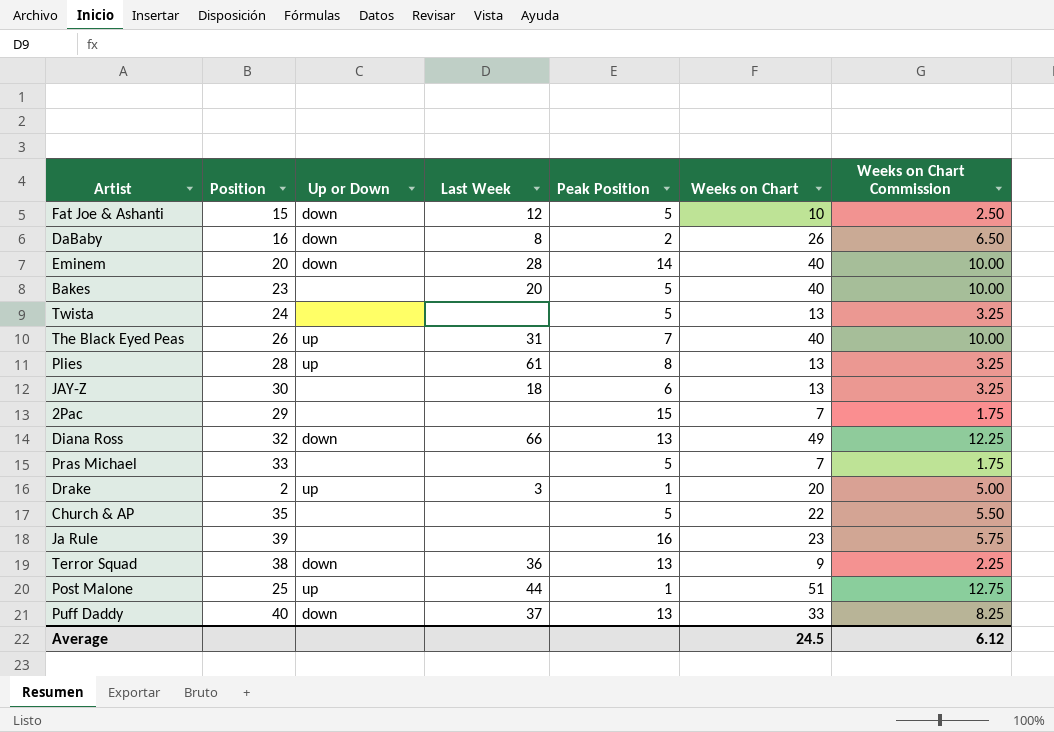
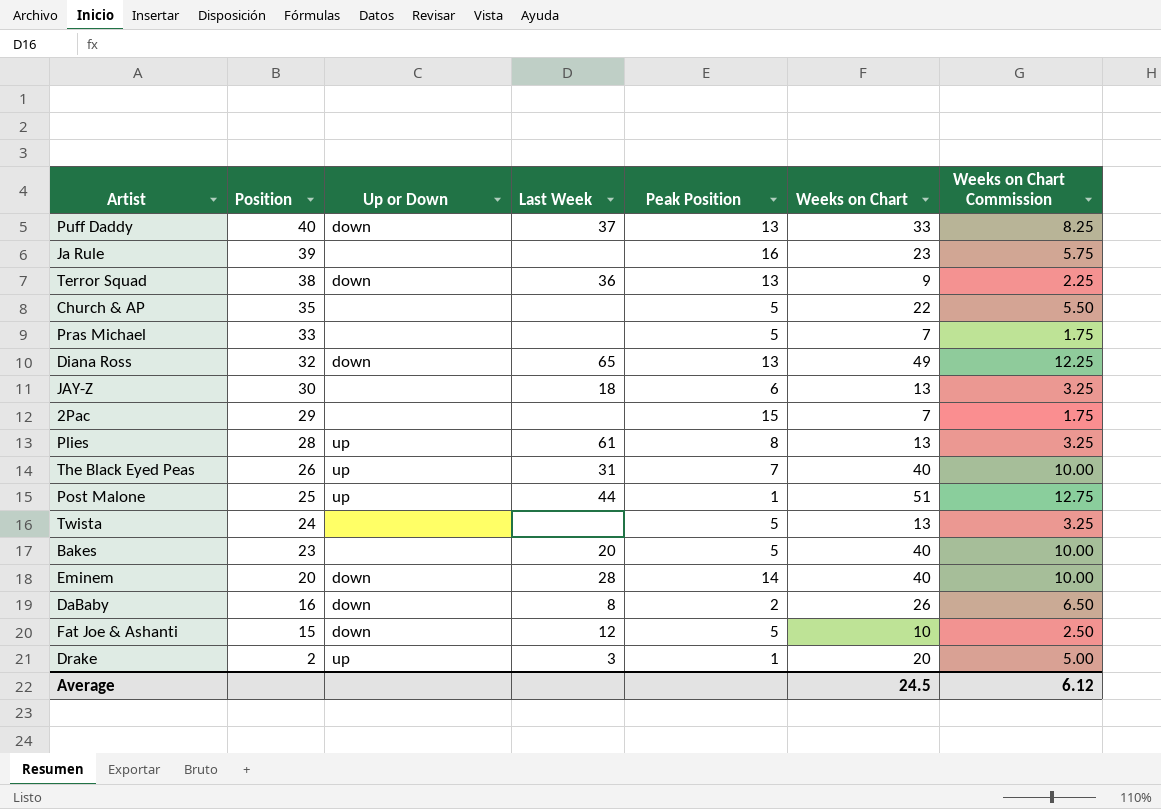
row order: none -> Position descending
Diana Ross | Last Week: 66 -> 65

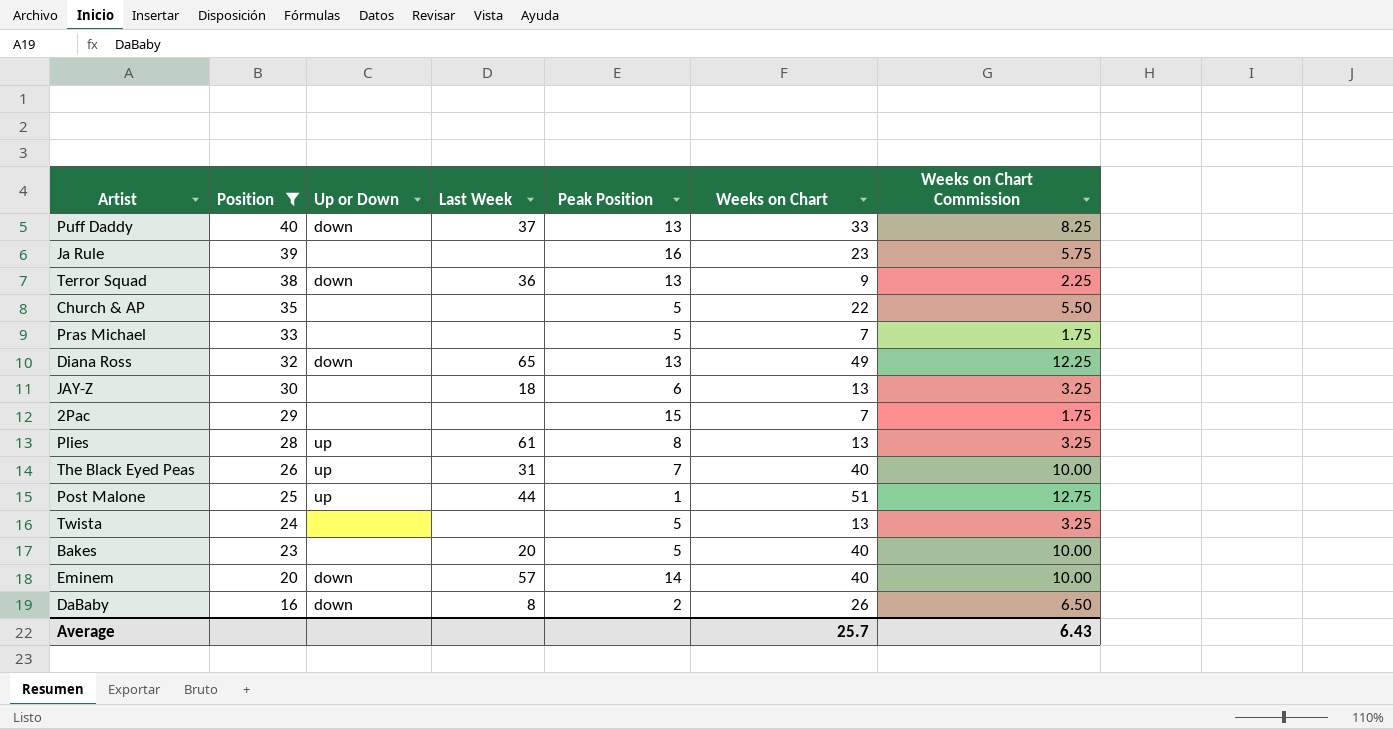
filter: none -> Position >= 16
Eminem | Last Week: 28 -> 57
Average | Weeks on Chart: 24.5 -> 25.7
Average | Weeks on Chart Commission: 6.12 -> 6.43

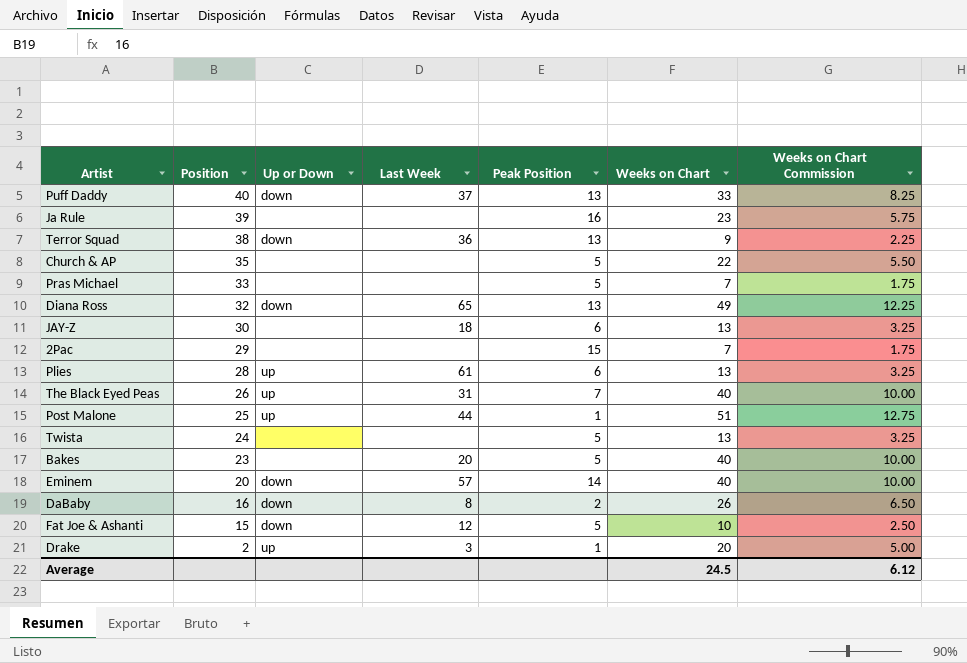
filter: Position >= 16 -> none
Plies | Peak Position: 8 -> 6
Average | Weeks on Chart: 25.7 -> 24.5
Average | Weeks on Chart Commission: 6.43 -> 6.12

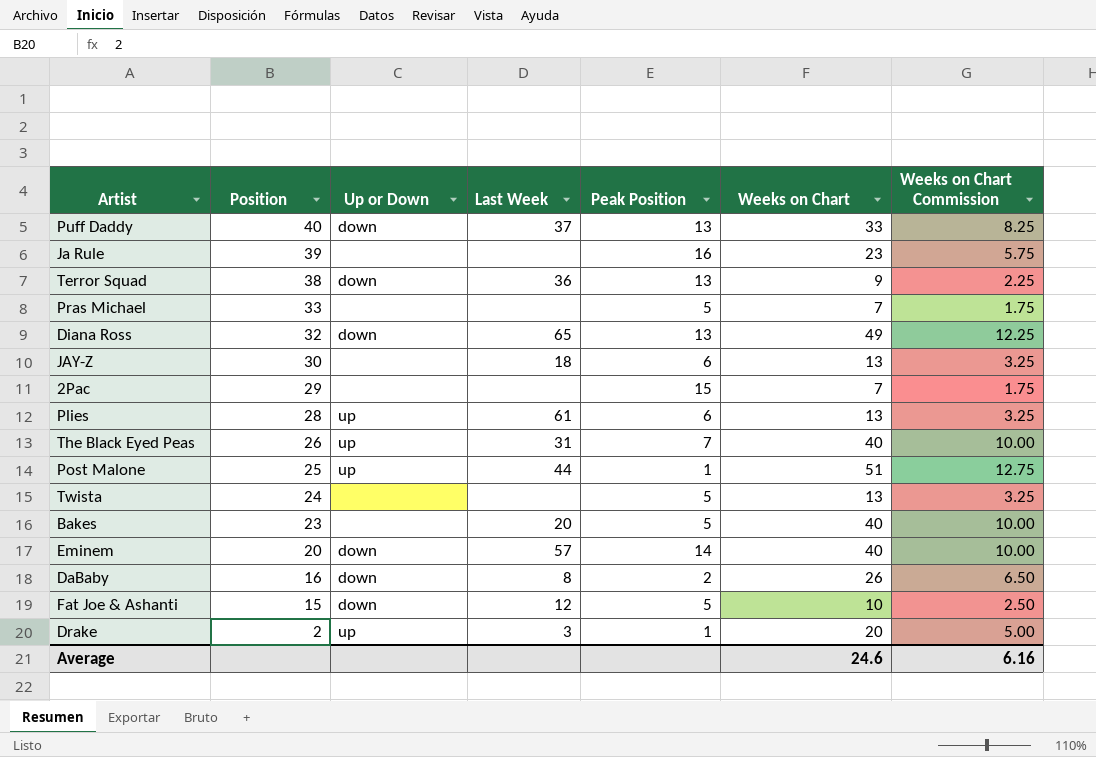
row Church & AP: 35 | none | none | 5 | 22 | 5.50 -> none
Average | Weeks on Chart: 24.5 -> 24.6
Average | Weeks on Chart Commission: 6.12 -> 6.16

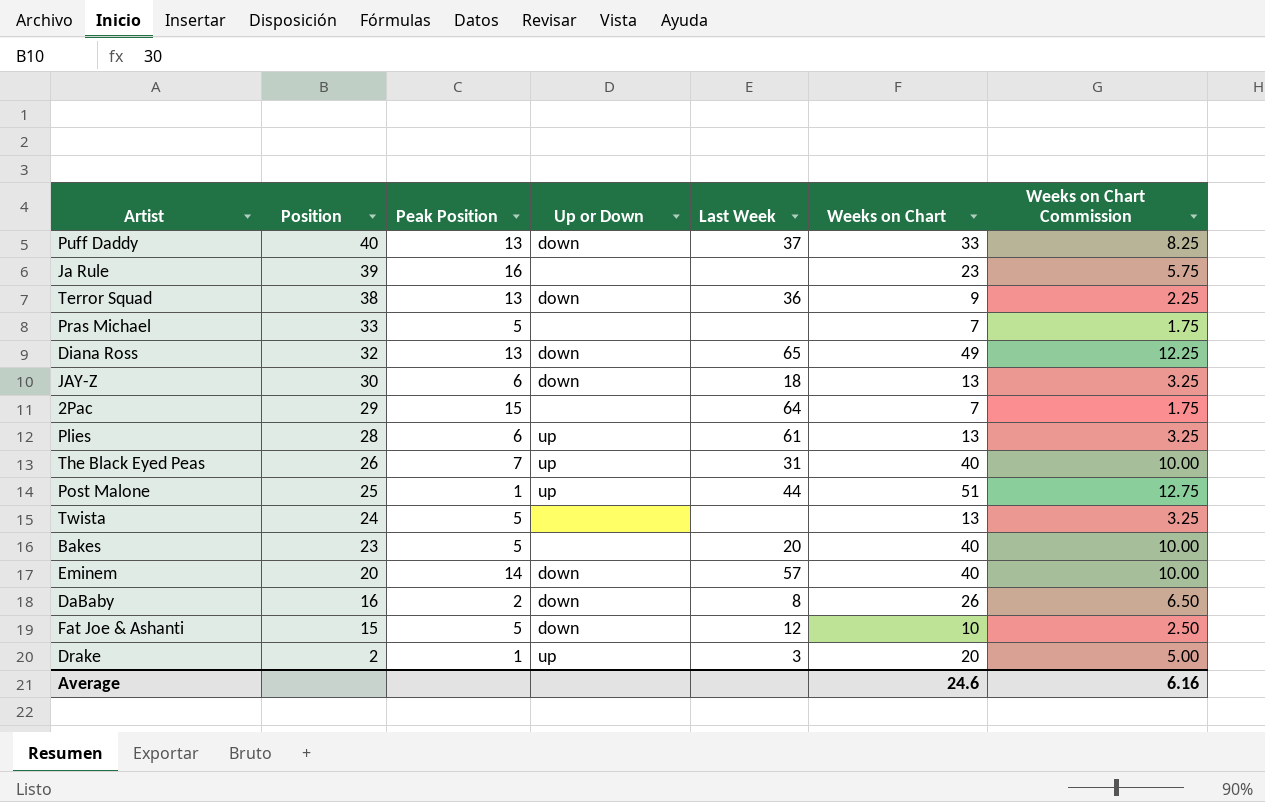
column Peak Position | position: 5 -> 3
JAY-Z | Up or Down: none -> down
2Pac | Last Week: none -> 64

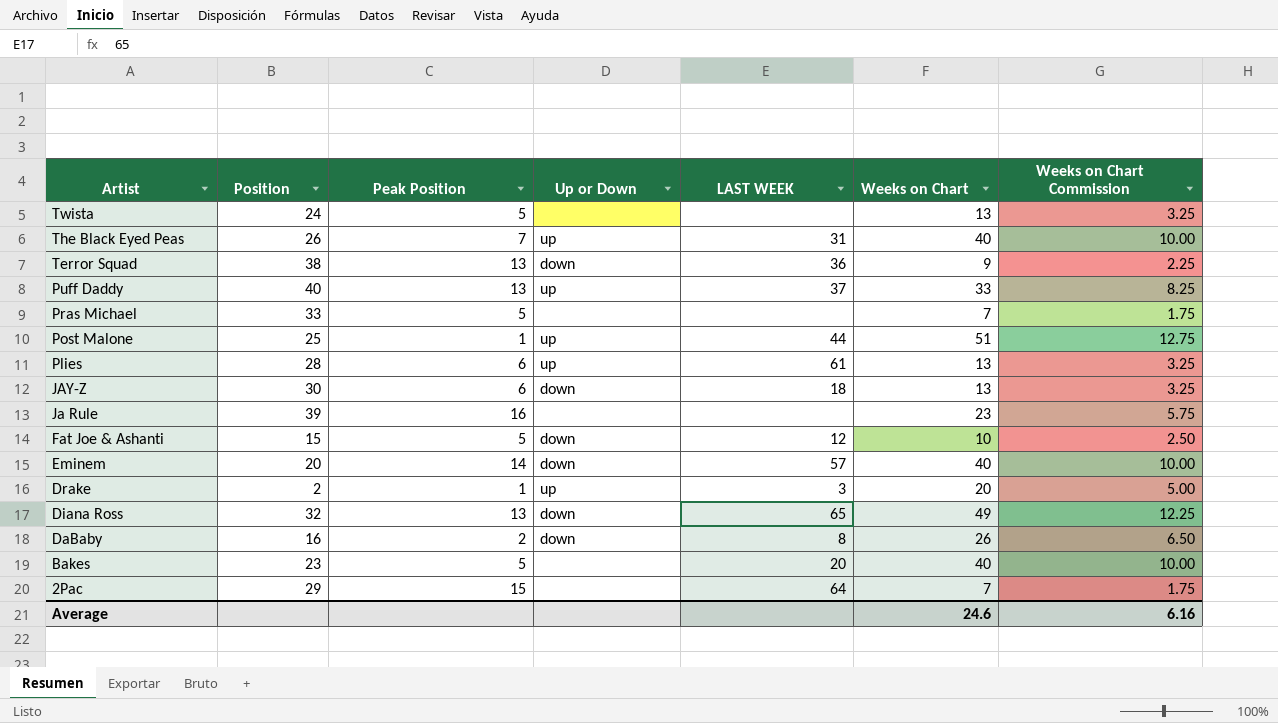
row order: Position descending -> Artist descending
column name: Last Week -> LAST WEEK
Puff Daddy | Up or Down: down -> up

